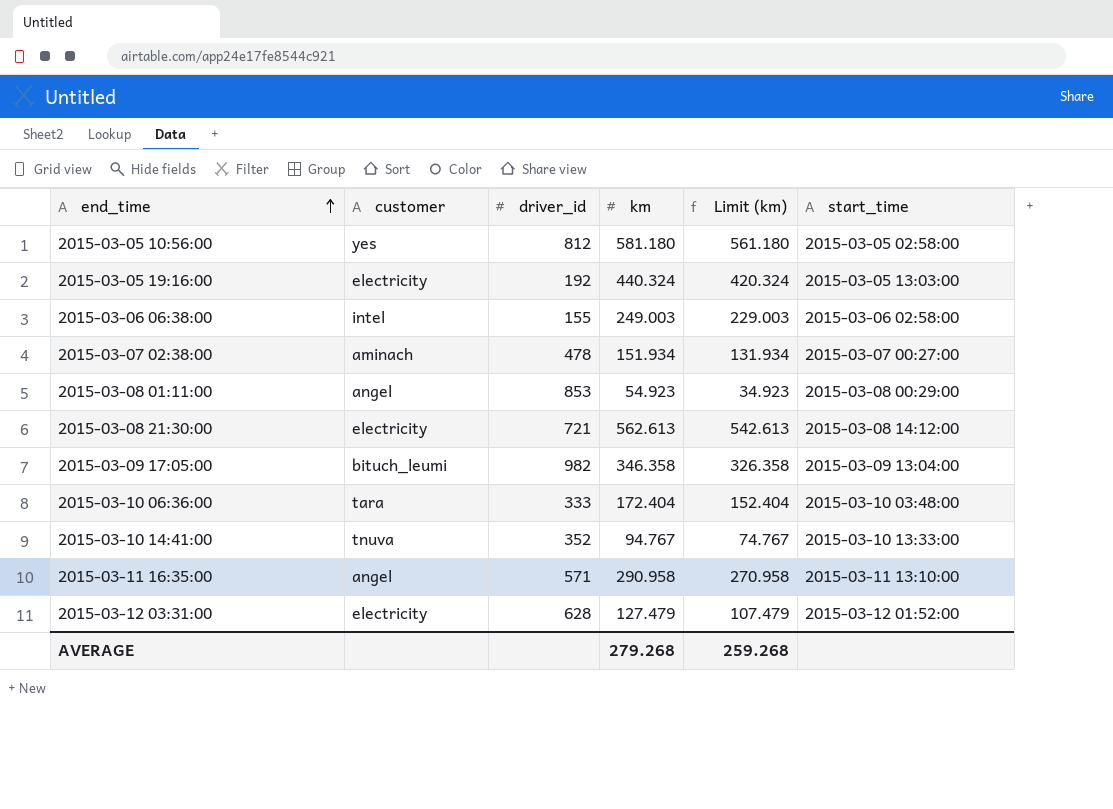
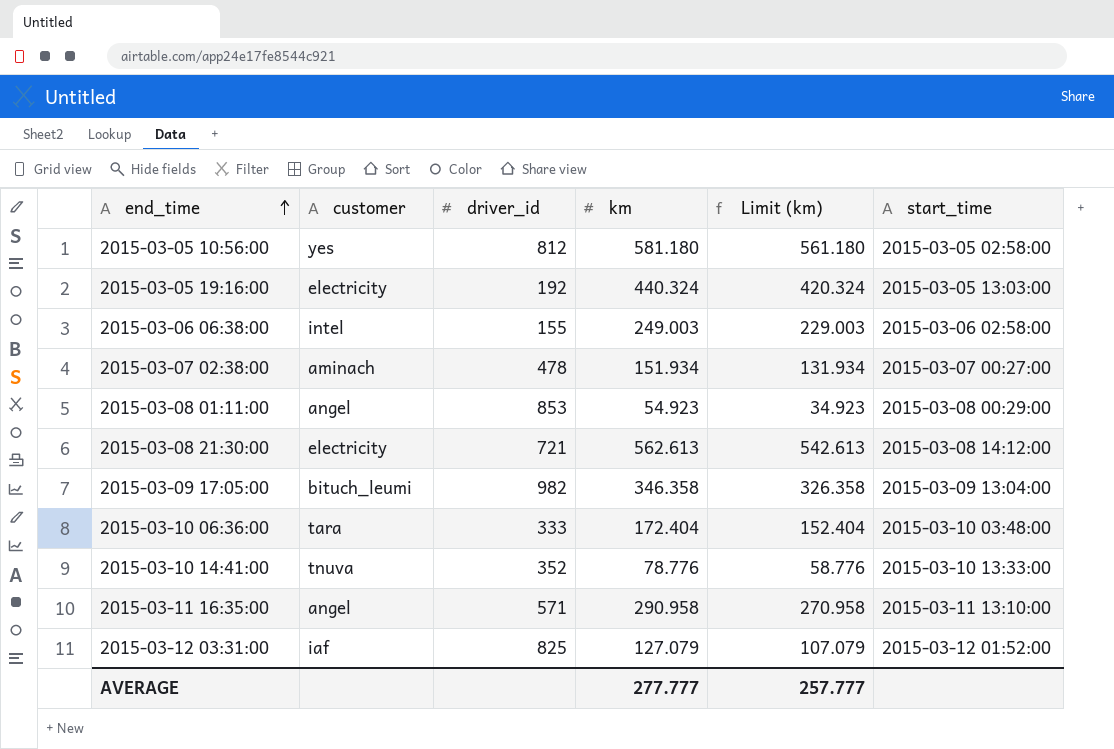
2015-03-10 14:41:00 | km: 94.767 -> 78.776
2015-03-10 14:41:00 | Limit (km): 74.767 -> 58.776
2015-03-12 03:31:00 | customer: electricity -> iaf
2015-03-12 03:31:00 | driver_id: 628 -> 825
2015-03-12 03:31:00 | km: 127.479 -> 127.079
2015-03-12 03:31:00 | Limit (km): 107.479 -> 107.079
AVERAGE | km: 279.268 -> 277.777
AVERAGE | Limit (km): 259.268 -> 257.777

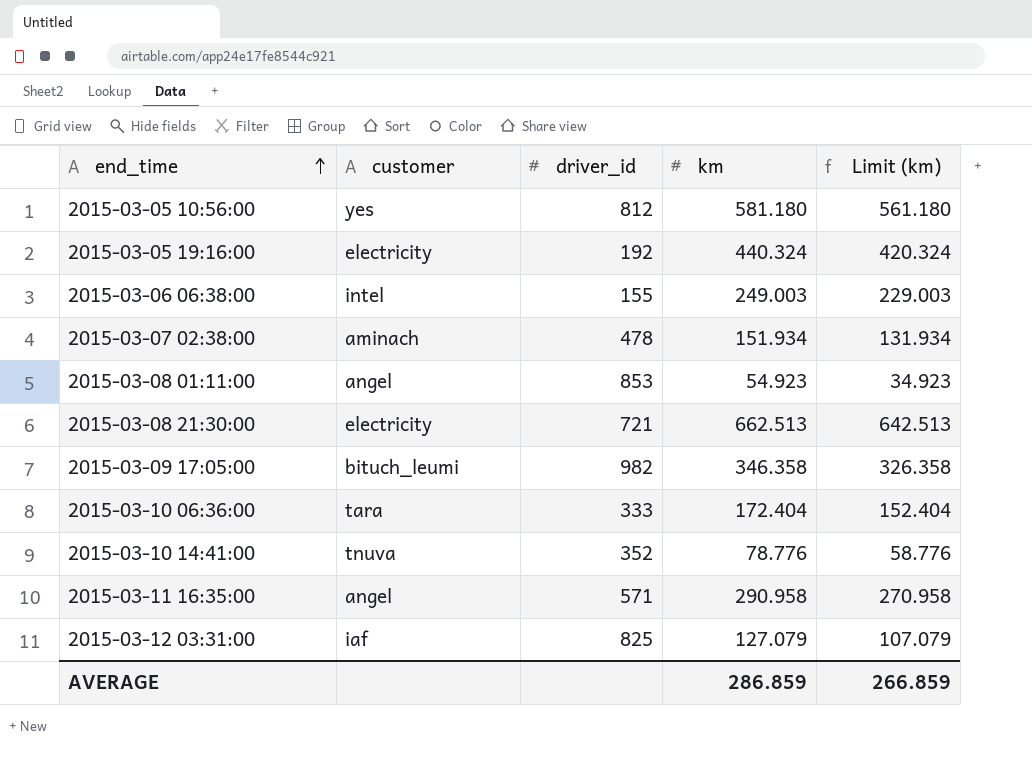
column start_time | position: 6 -> none
2015-03-08 21:30:00 | km: 562.613 -> 662.513
2015-03-08 21:30:00 | Limit (km): 542.613 -> 642.513
AVERAGE | km: 277.777 -> 286.859
AVERAGE | Limit (km): 257.777 -> 266.859

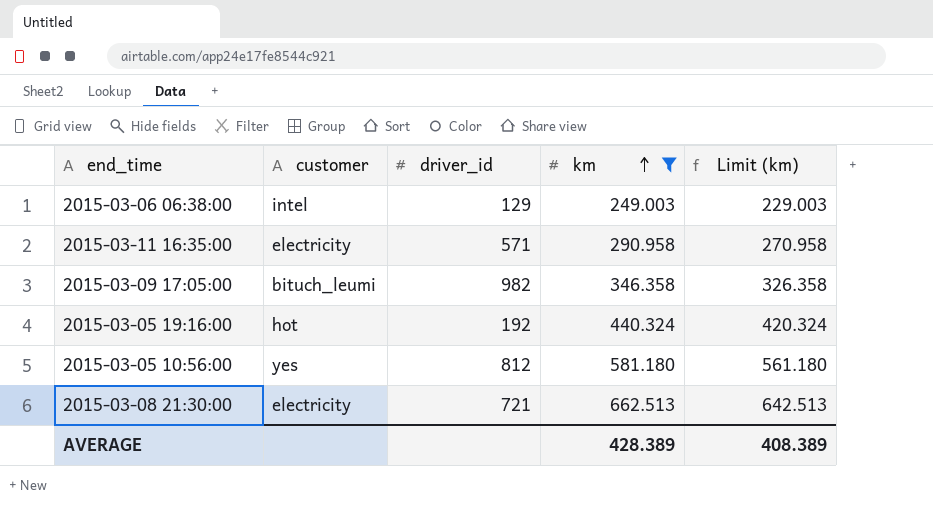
filter: none -> km >= 249.003
row order: end_time ascending -> km ascending
2015-03-06 06:38:00 | driver_id: 155 -> 129
2015-03-11 16:35:00 | customer: angel -> electricity
2015-03-05 19:16:00 | customer: electricity -> hot
AVERAGE | km: 286.859 -> 428.389
AVERAGE | Limit (km): 266.859 -> 408.389

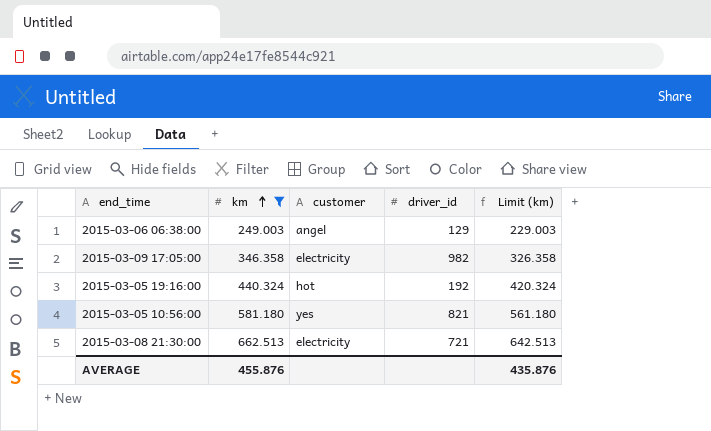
column km | position: 4 -> 2
row 2015-03-11 16:35:00: electricity | 571 | 290.958 | 270.958 -> none
2015-03-06 06:38:00 | customer: intel -> angel
2015-03-09 17:05:00 | customer: bituch_leumi -> electricity
2015-03-05 10:56:00 | driver_id: 812 -> 821
AVERAGE | km: 428.389 -> 455.876
AVERAGE | Limit (km): 408.389 -> 435.876

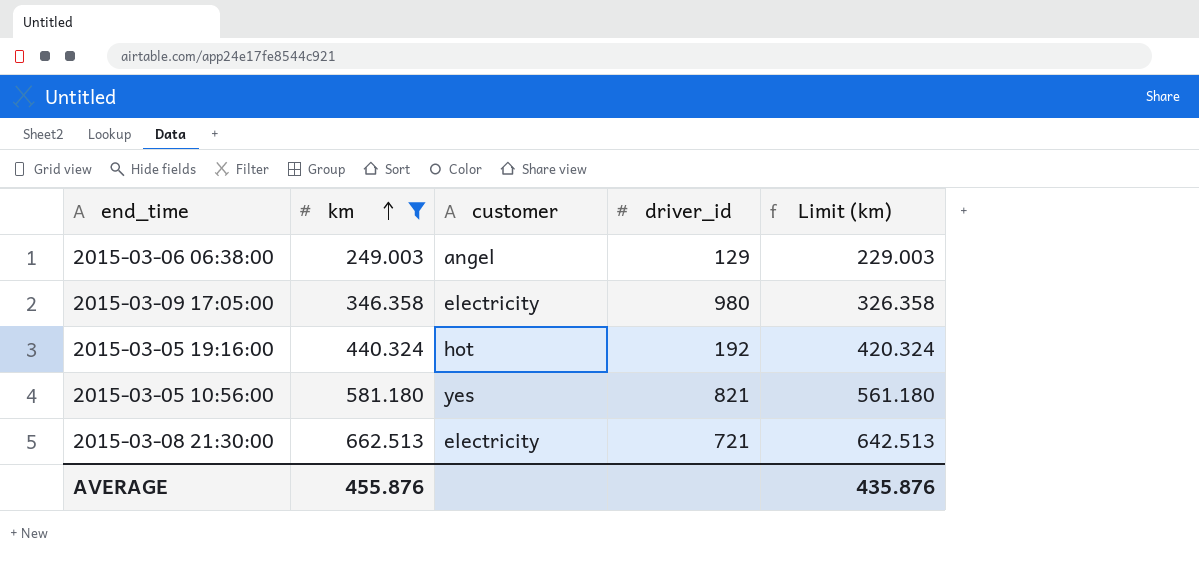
2015-03-09 17:05:00 | driver_id: 982 -> 980

